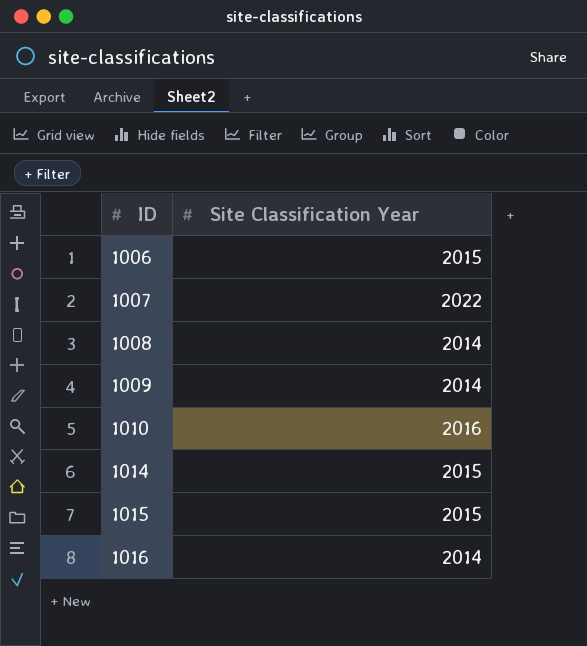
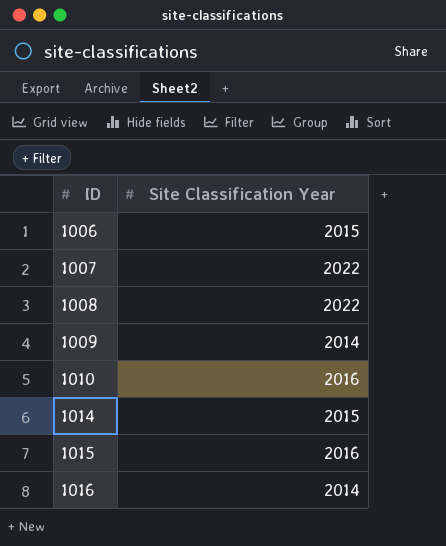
1008 | Site Classification Year: 2014 -> 2022
1015 | Site Classification Year: 2015 -> 2016

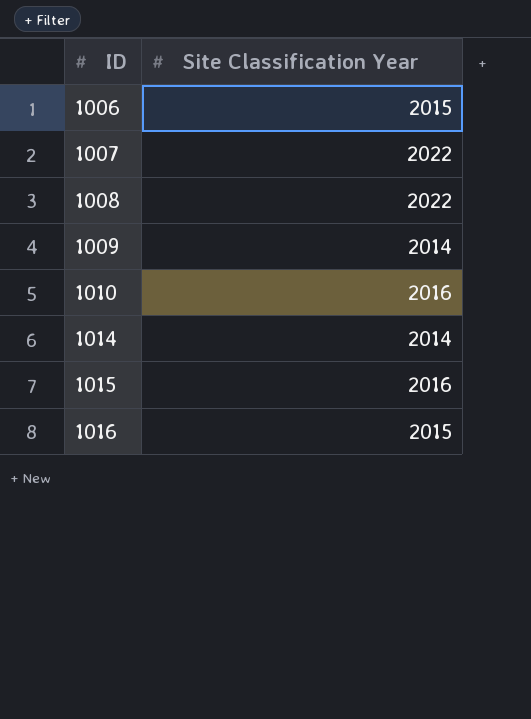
1014 | Site Classification Year: 2015 -> 2014
1016 | Site Classification Year: 2014 -> 2015

